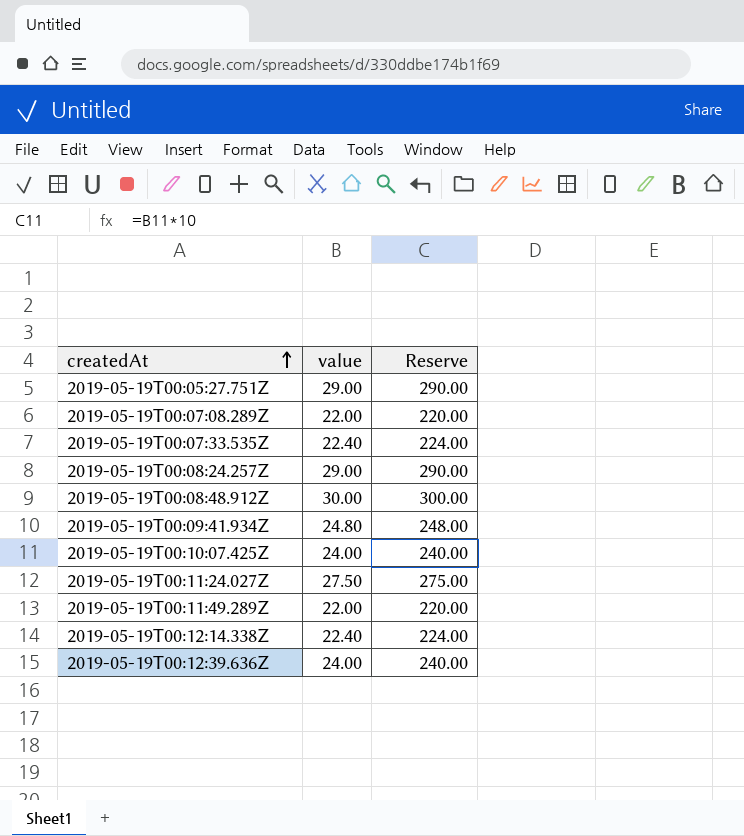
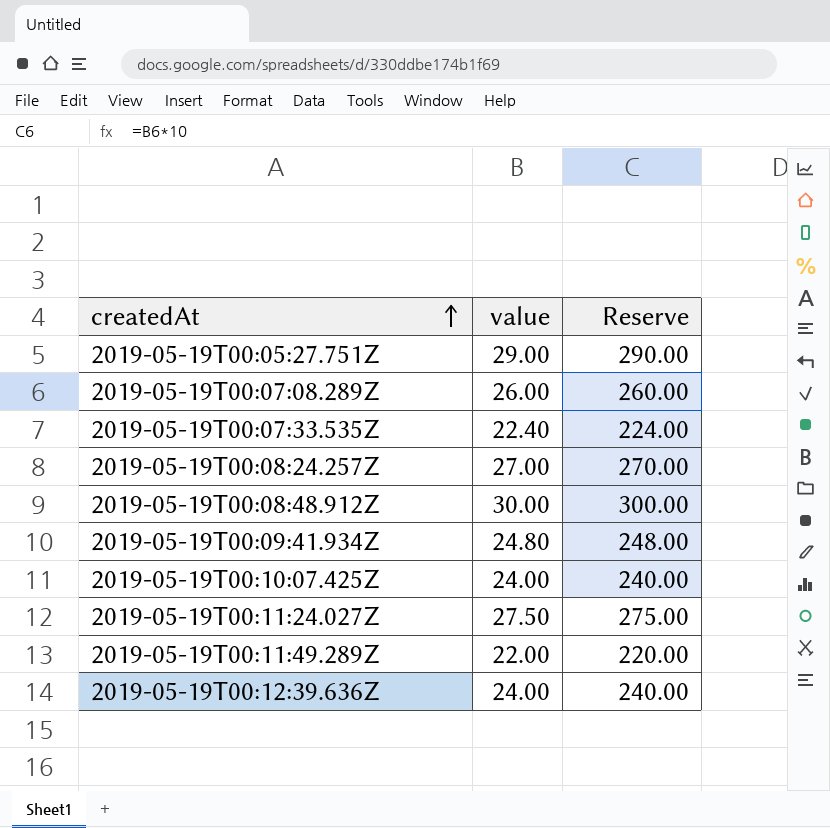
row 2019-05-19T00:12:14.338Z: 22.40 | 224.00 -> none
2019-05-19T00:07:08.289Z | value: 22.00 -> 26.00
2019-05-19T00:07:08.289Z | Reserve: 220.00 -> 260.00
2019-05-19T00:08:24.257Z | value: 29.00 -> 27.00
2019-05-19T00:08:24.257Z | Reserve: 290.00 -> 270.00

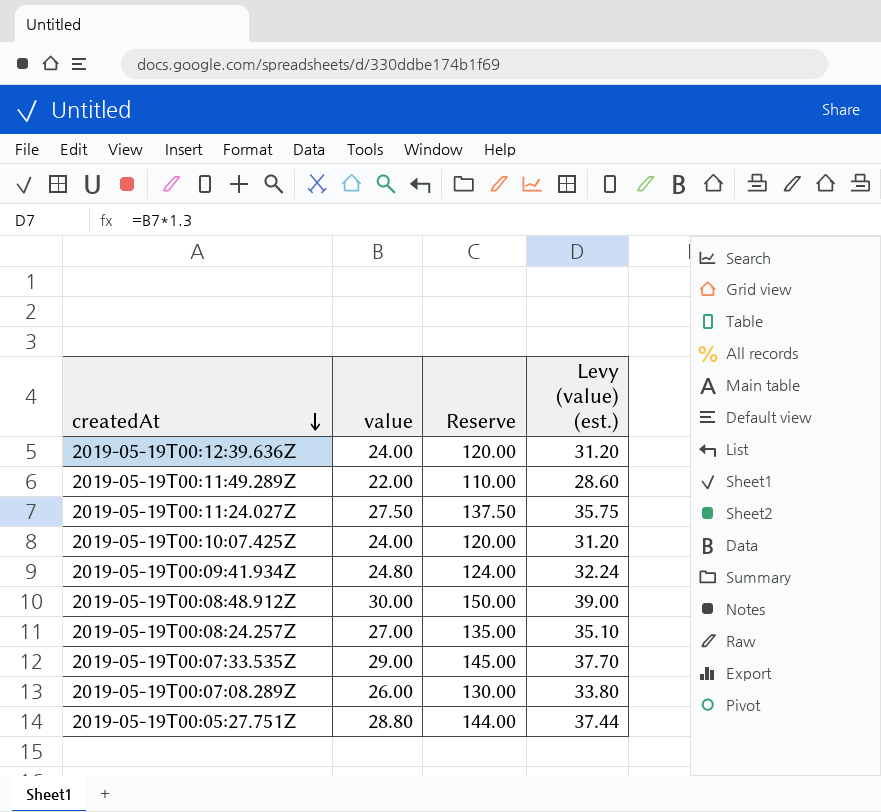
row order: createdAt ascending -> createdAt descending
column Reserve | formula: [value] * 10 -> [value] * 5
column Levy (value) (est.) | formula: none -> [value] * 1.3
2019-05-19T00:07:33.535Z | value: 22.40 -> 29.00
2019-05-19T00:05:27.751Z | value: 29.00 -> 28.80

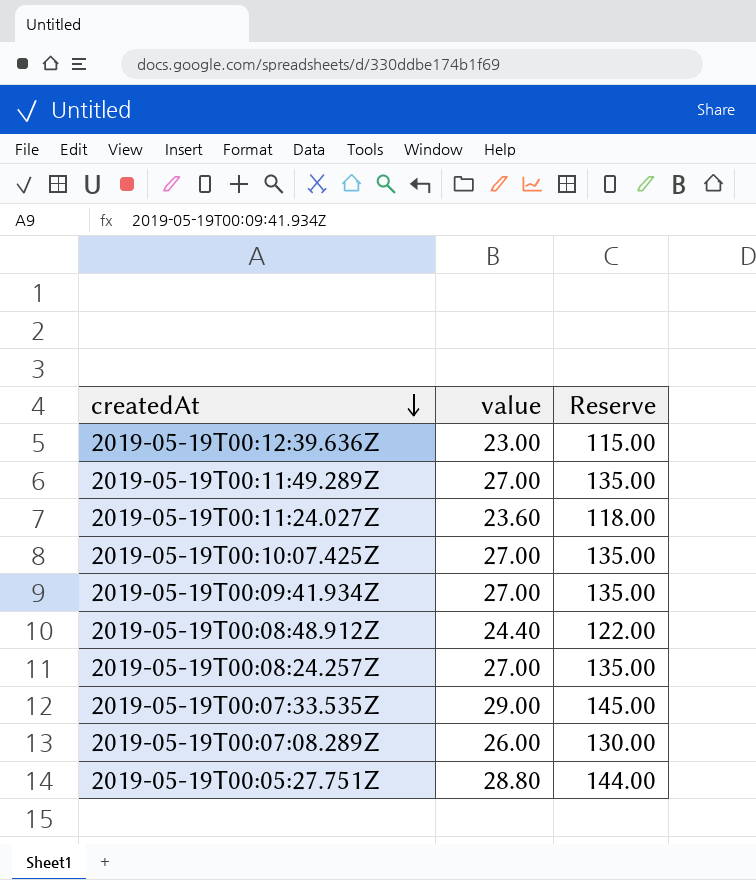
column Levy (value) (est.) | formula: [value] * 1.3 -> none
2019-05-19T00:12:39.636Z | value: 24.00 -> 23.00
2019-05-19T00:12:39.636Z | Reserve: 120.00 -> 115.00
2019-05-19T00:11:49.289Z | value: 22.00 -> 27.00
2019-05-19T00:11:49.289Z | Reserve: 110.00 -> 135.00
2019-05-19T00:11:24.027Z | value: 27.50 -> 23.60
2019-05-19T00:11:24.027Z | Reserve: 137.50 -> 118.00
2019-05-19T00:10:07.425Z | value: 24.00 -> 27.00
2019-05-19T00:10:07.425Z | Reserve: 120.00 -> 135.00
2019-05-19T00:09:41.934Z | value: 24.80 -> 27.00
2019-05-19T00:09:41.934Z | Reserve: 124.00 -> 135.00
2019-05-19T00:08:48.912Z | value: 30.00 -> 24.40
2019-05-19T00:08:48.912Z | Reserve: 150.00 -> 122.00

